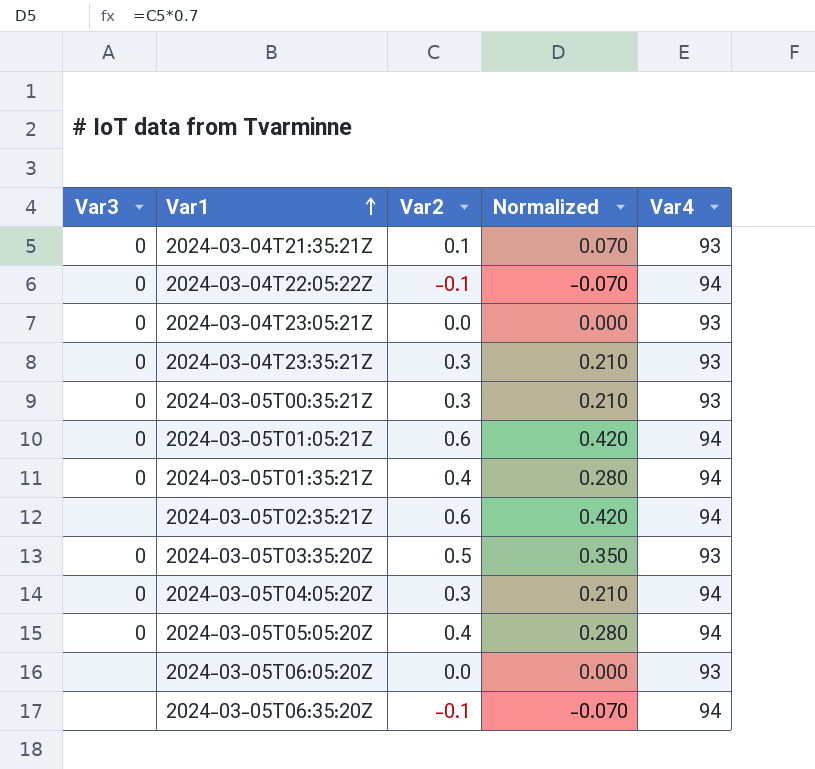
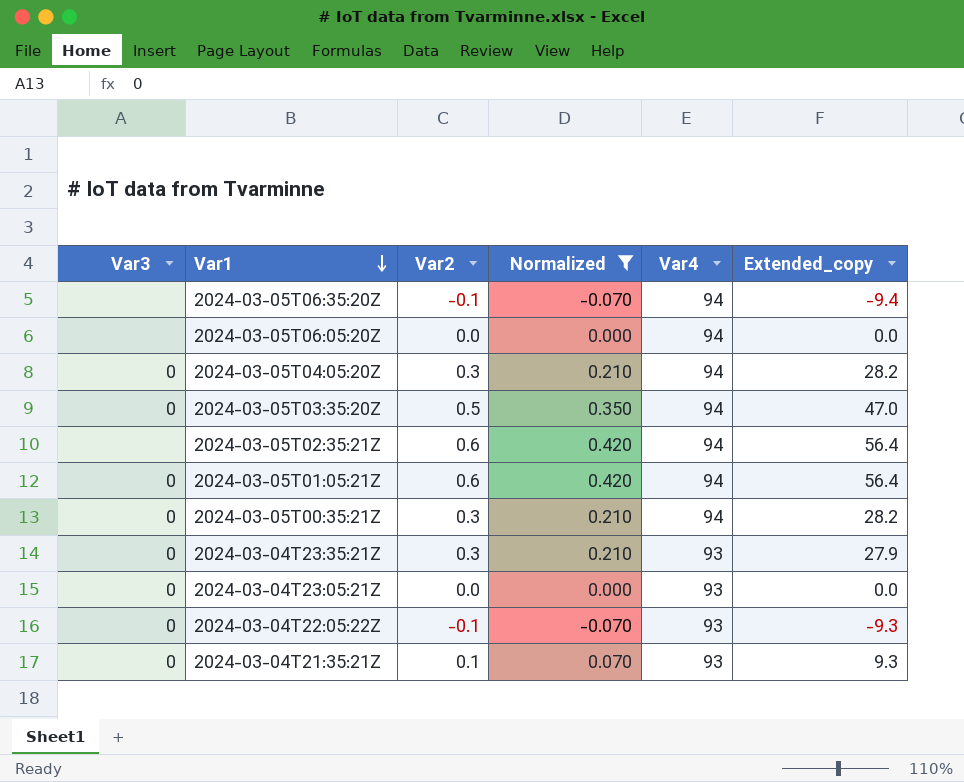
filter: none -> Normalized != 0.280
row order: Var1 ascending -> Var1 descending
column Extended_copy | formula: none -> [Var2] * [Var4]
2024-03-05T06:05:20Z | Var4: 93 -> 94
2024-03-05T03:35:20Z | Var4: 93 -> 94
2024-03-05T00:35:21Z | Var4: 93 -> 94
2024-03-04T22:05:22Z | Var4: 94 -> 93

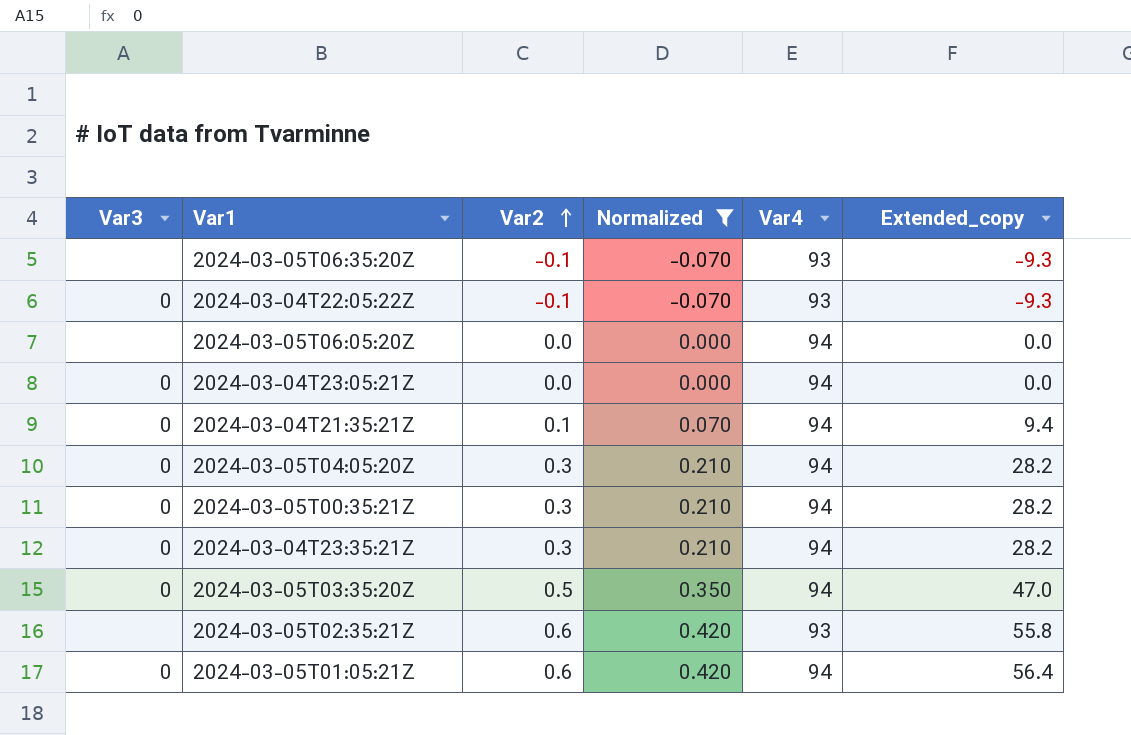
row order: Var1 descending -> Var2 ascending
2024-03-05T06:35:20Z | Var4: 94 -> 93
2024-03-05T06:35:20Z | Extended_copy: -9.4 -> -9.3
2024-03-04T23:05:21Z | Var4: 93 -> 94
2024-03-04T21:35:21Z | Var4: 93 -> 94
2024-03-04T21:35:21Z | Extended_copy: 9.3 -> 9.4
2024-03-04T23:35:21Z | Var4: 93 -> 94
2024-03-04T23:35:21Z | Extended_copy: 27.9 -> 28.2
2024-03-05T02:35:21Z | Var4: 94 -> 93
2024-03-05T02:35:21Z | Extended_copy: 56.4 -> 55.8

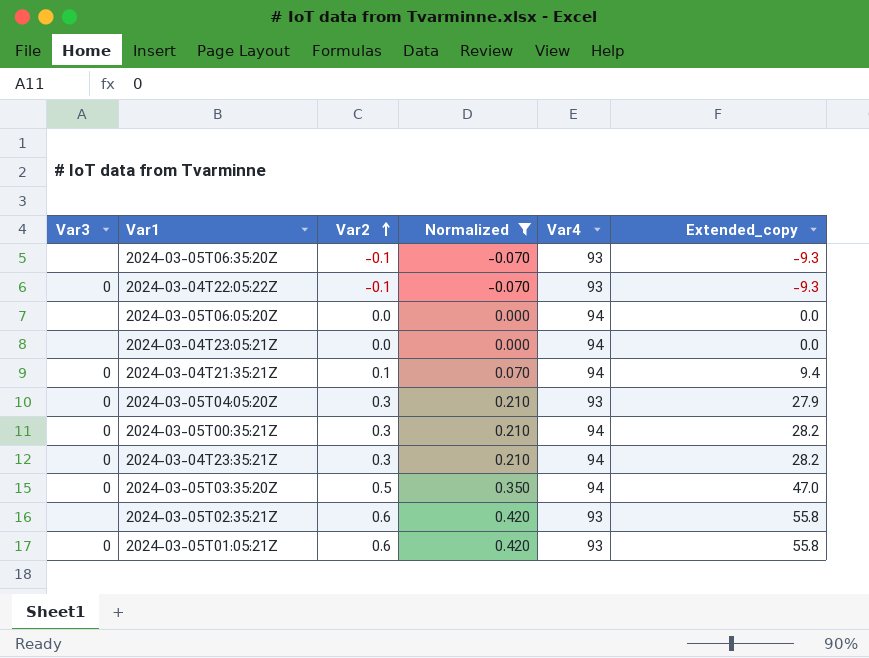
2024-03-04T23:05:21Z | Var3: 0 -> none
2024-03-05T04:05:20Z | Var4: 94 -> 93
2024-03-05T04:05:20Z | Extended_copy: 28.2 -> 27.9
2024-03-05T01:05:21Z | Var4: 94 -> 93
2024-03-05T01:05:21Z | Extended_copy: 56.4 -> 55.8

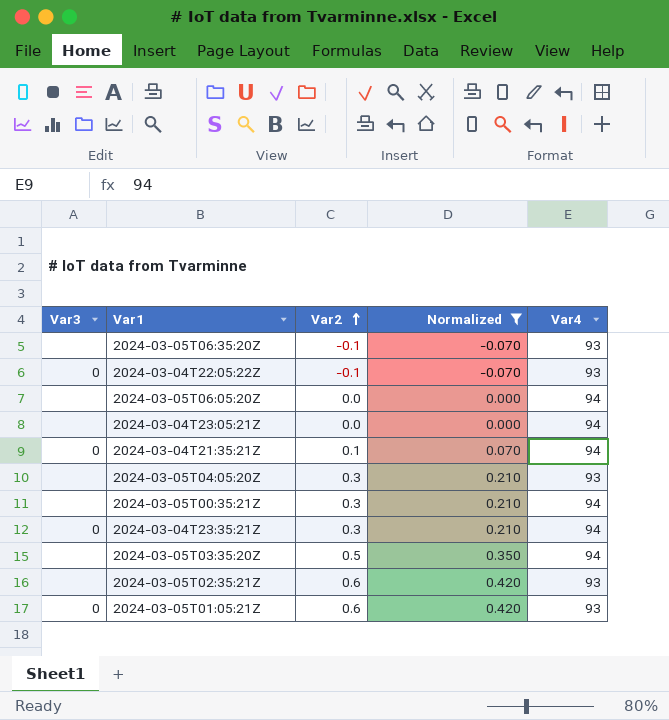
column Extended_copy | formula: [Var2] * [Var4] -> none
2024-03-05T04:05:20Z | Var3: 0 -> none
2024-03-05T00:35:21Z | Var3: 0 -> none
2024-03-05T03:35:20Z | Var3: 0 -> none

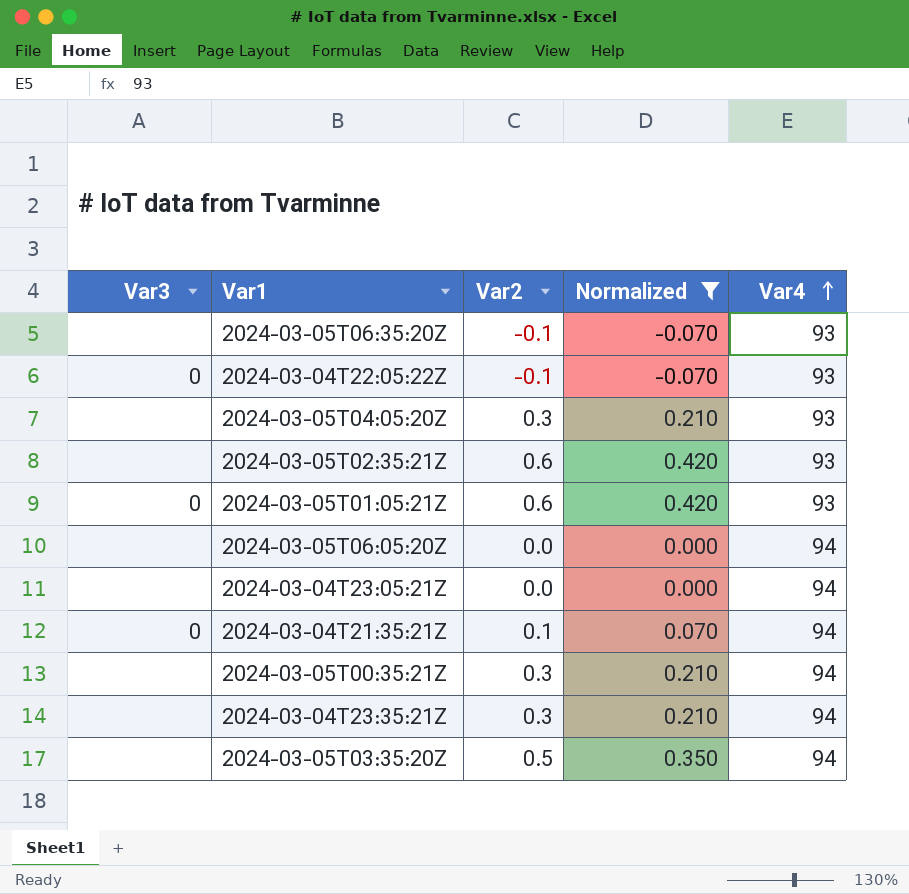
row order: Var2 ascending -> Var4 ascending
2024-03-04T23:35:21Z | Var3: 0 -> none

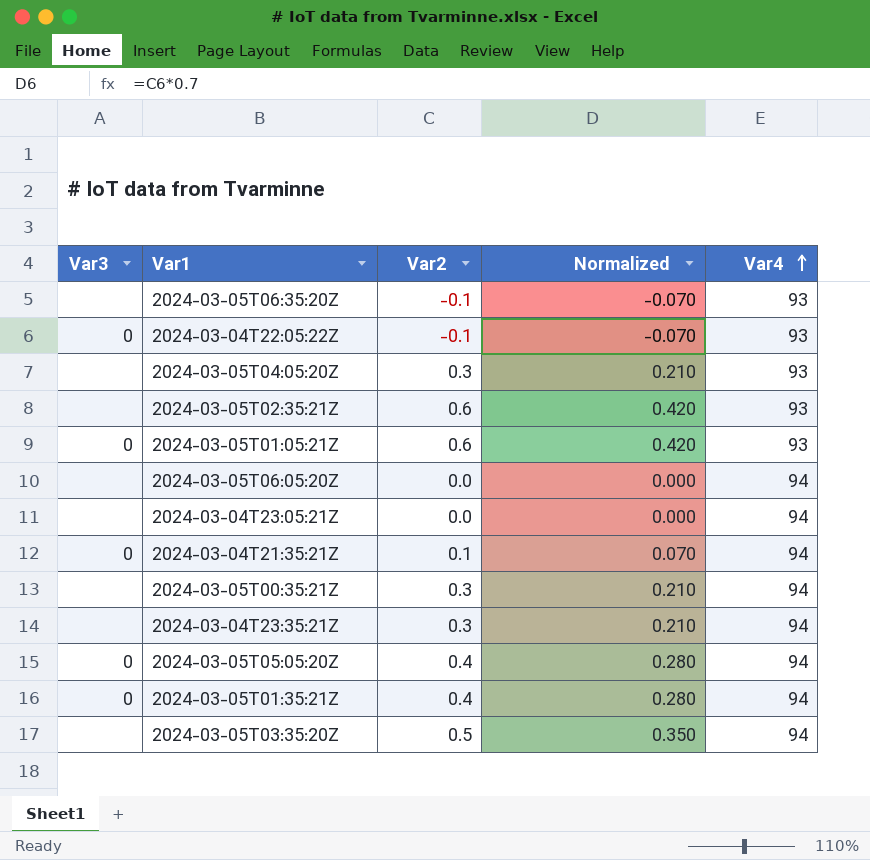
filter: Normalized != 0.280 -> none

